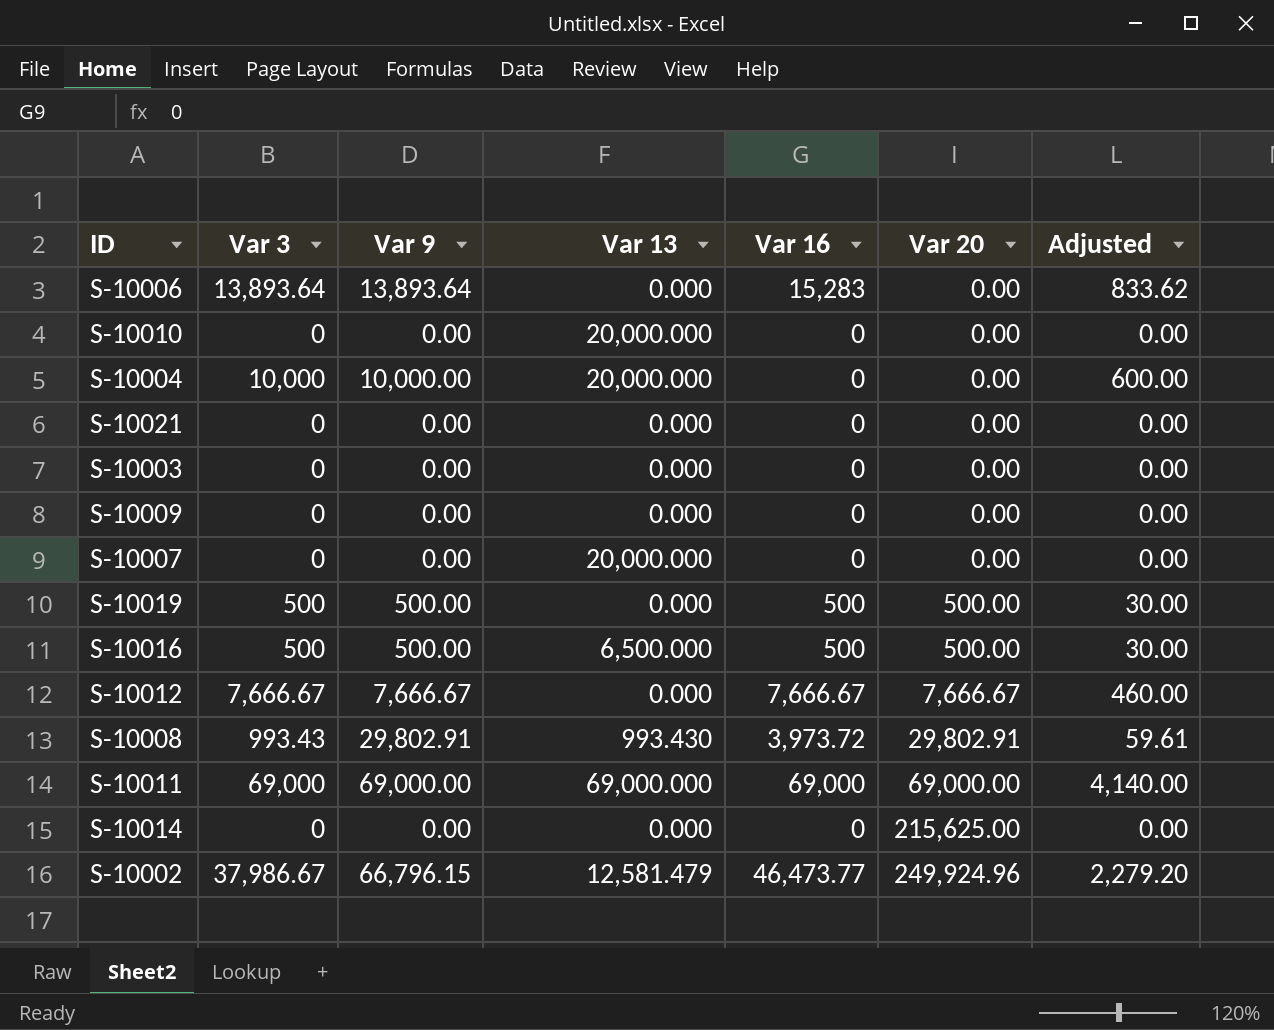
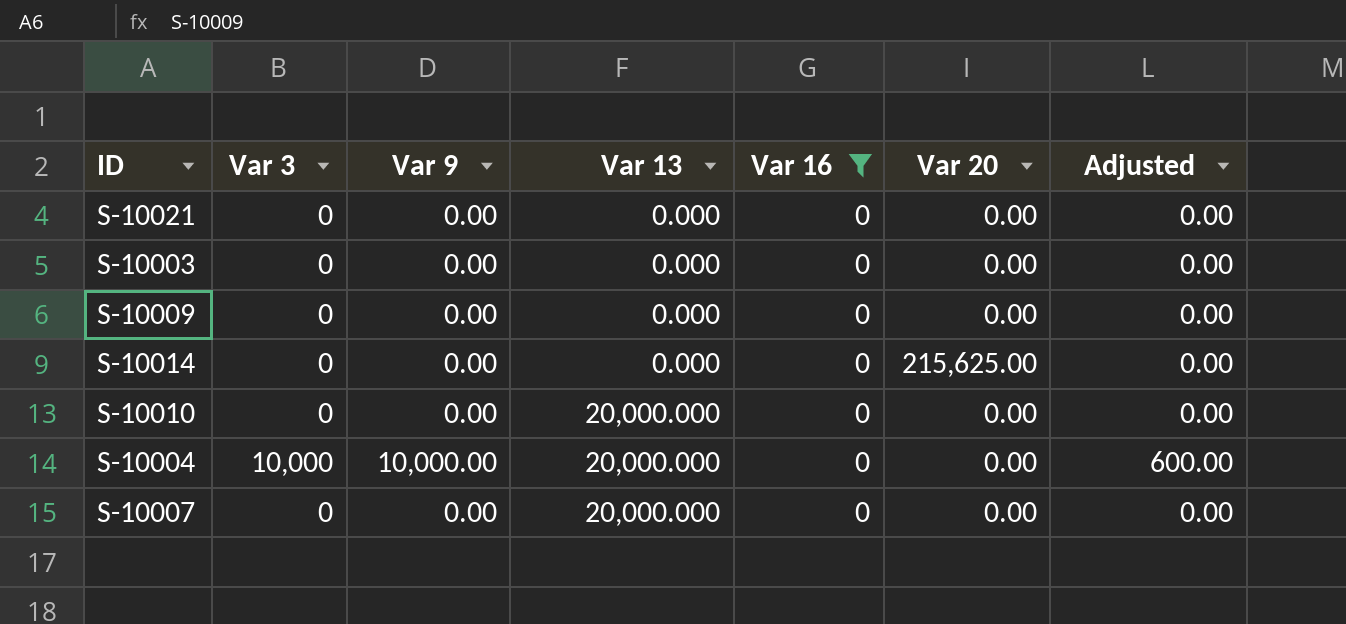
filter: none -> Var 16 = 0
row order: Var 20 ascending -> Var 13 ascending

